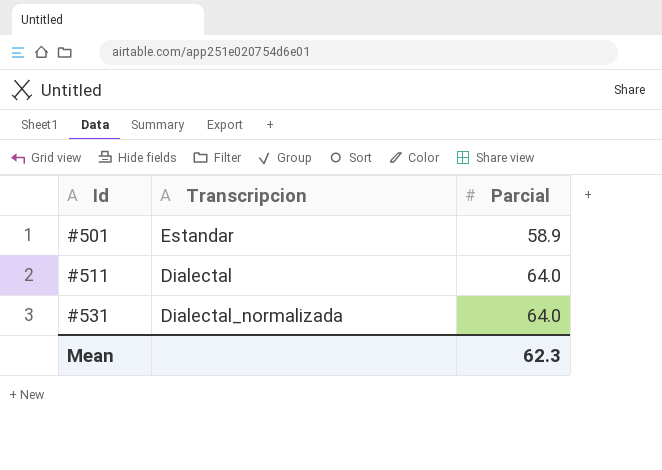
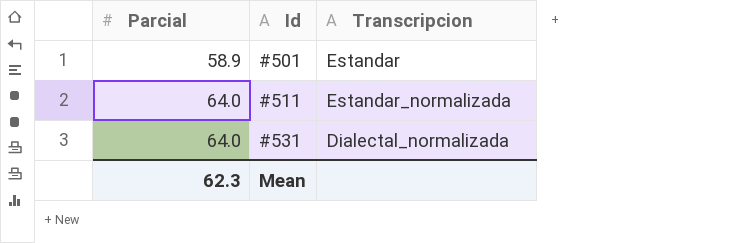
column Parcial | position: 3 -> 1
#511 | Transcripcion: Dialectal -> Estandar_normalizada

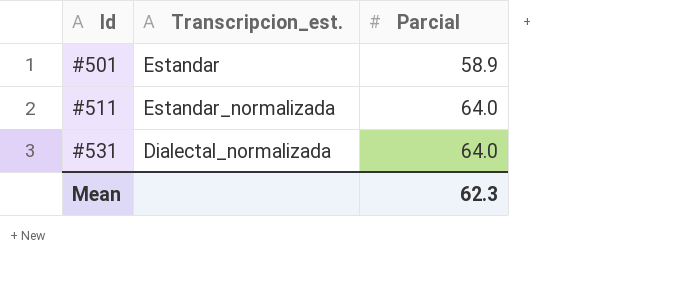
column name: Transcripcion -> Transcripcion_est.
column Parcial | position: 1 -> 3

